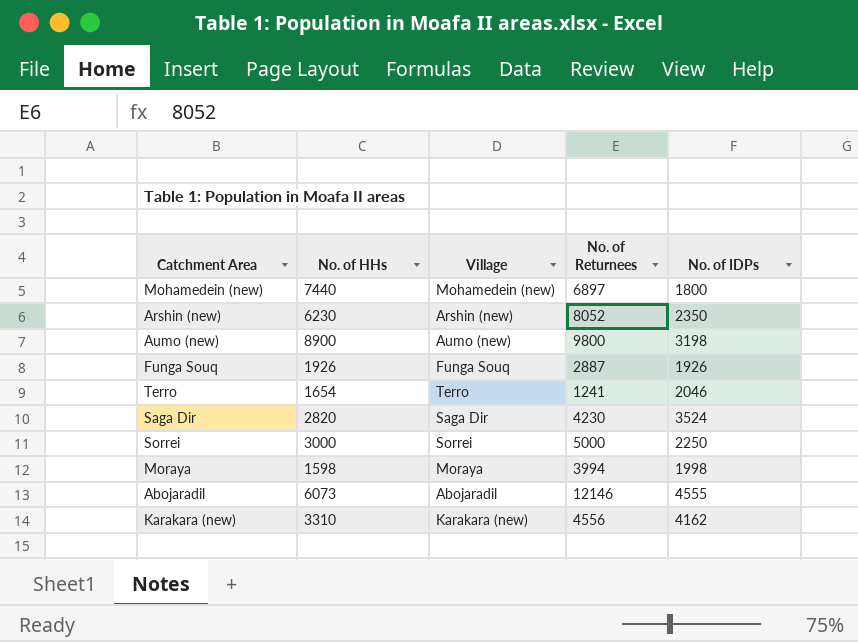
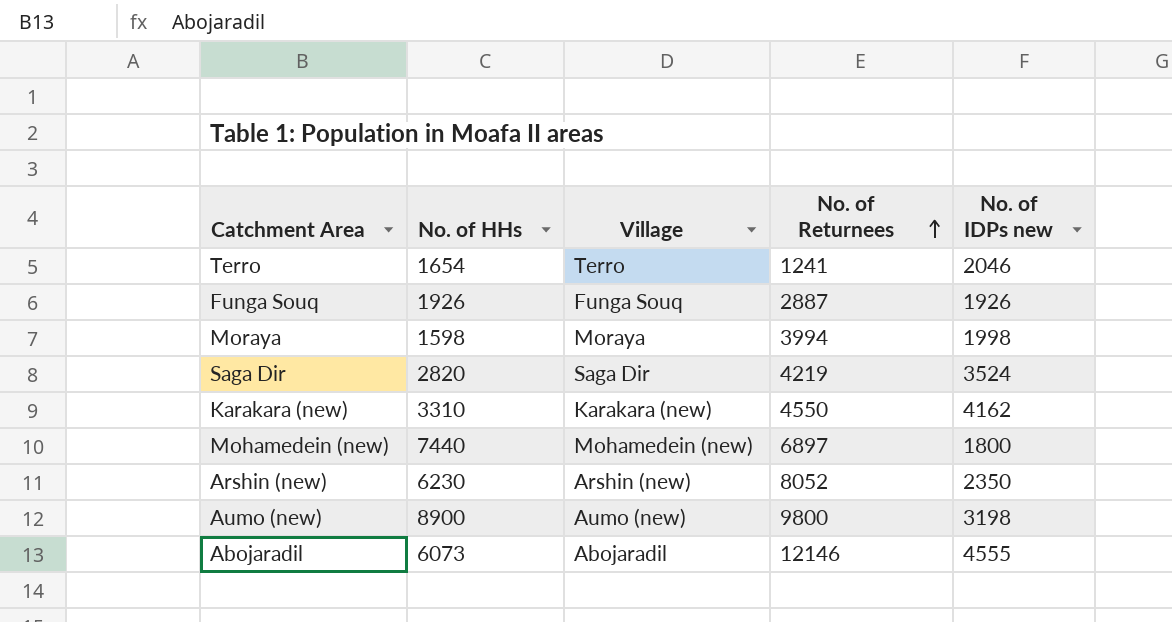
row order: none -> No. of Returnees ascending
column name: No. of IDPs -> No. of IDPs new
row Sorrei: 3000 | Sorrei | 5000 | 2250 -> none
Saga Dir | No. of Returnees: 4230 -> 4219
Karakara (new) | No. of Returnees: 4556 -> 4550

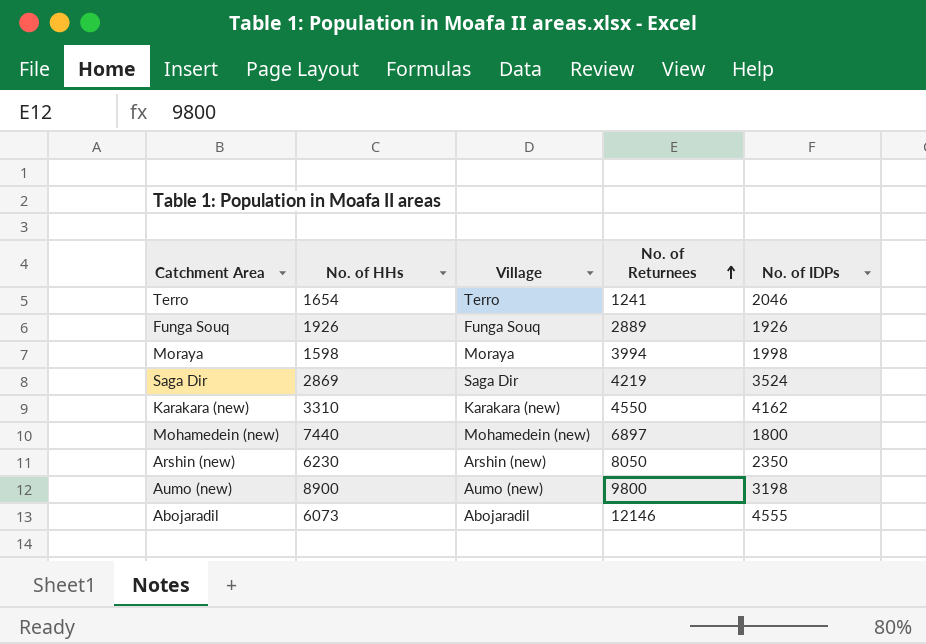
column name: No. of IDPs new -> No. of IDPs
Funga Souq | No. of Returnees: 2887 -> 2889
Saga Dir | No. of HHs: 2820 -> 2869
Arshin (new) | No. of Returnees: 8052 -> 8050

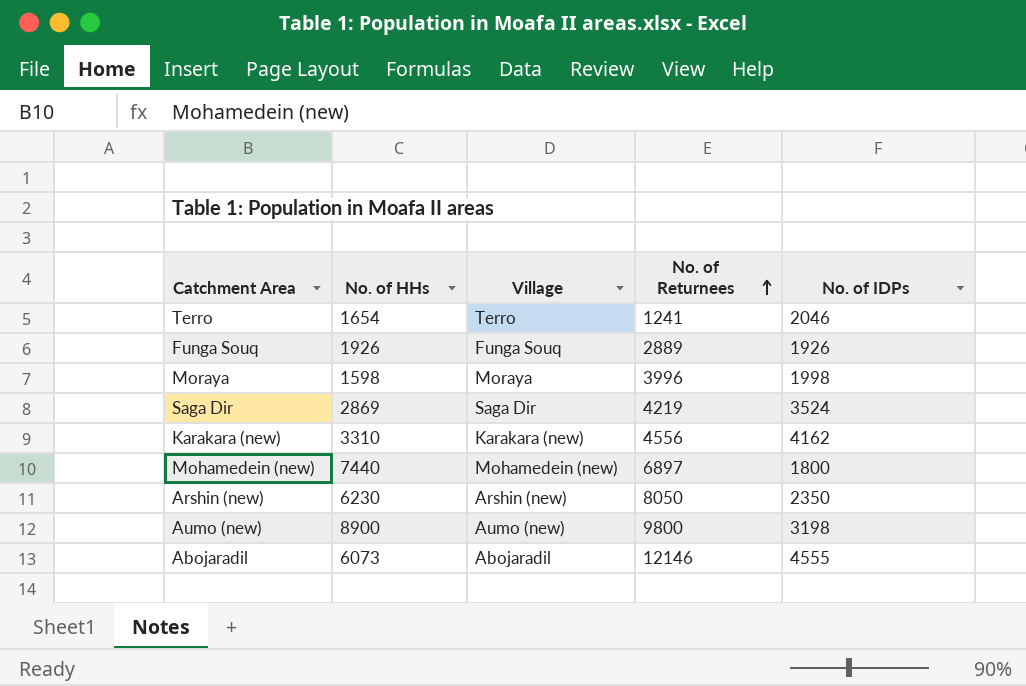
Moraya | No. of Returnees: 3994 -> 3996
Karakara (new) | No. of Returnees: 4550 -> 4556

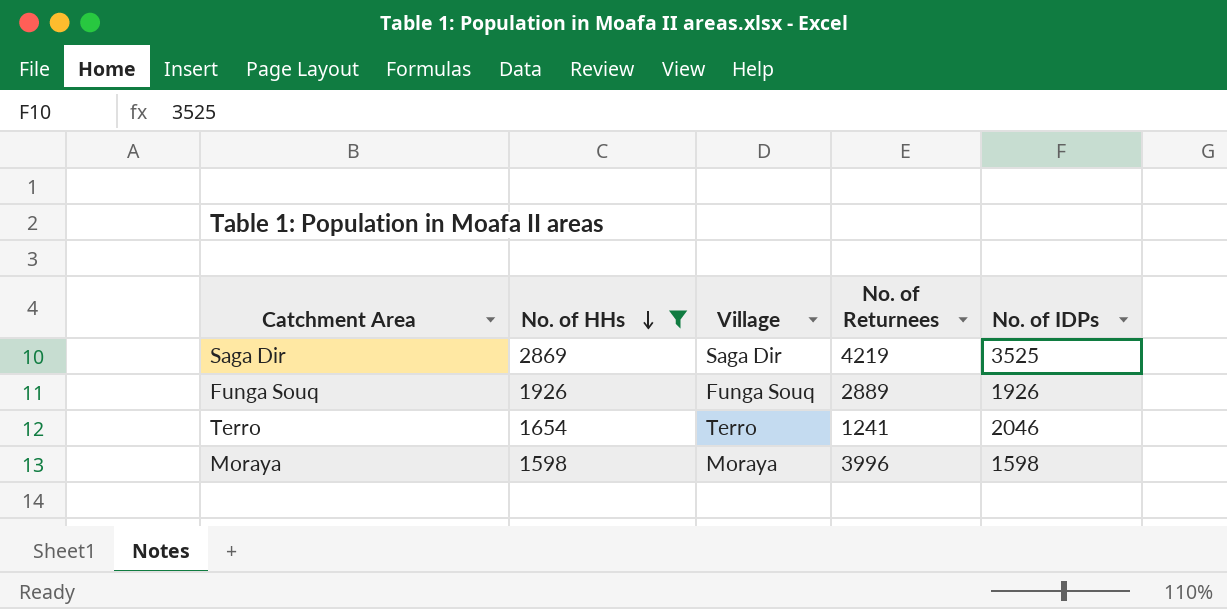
filter: none -> No. of HHs <= 2869
row order: No. of Returnees ascending -> No. of HHs descending
Saga Dir | No. of IDPs: 3524 -> 3525
Moraya | No. of IDPs: 1998 -> 1598

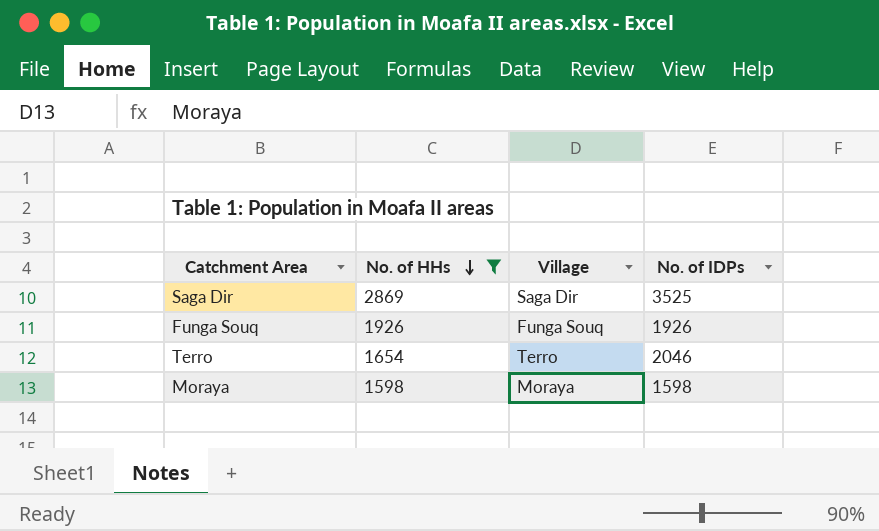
column No. of Returnees | position: 4 -> none

